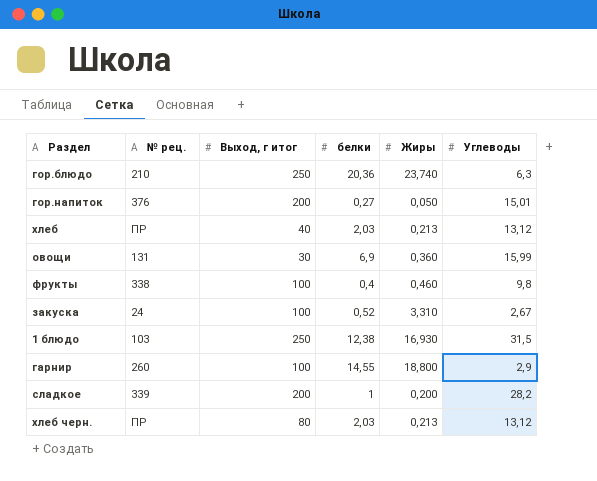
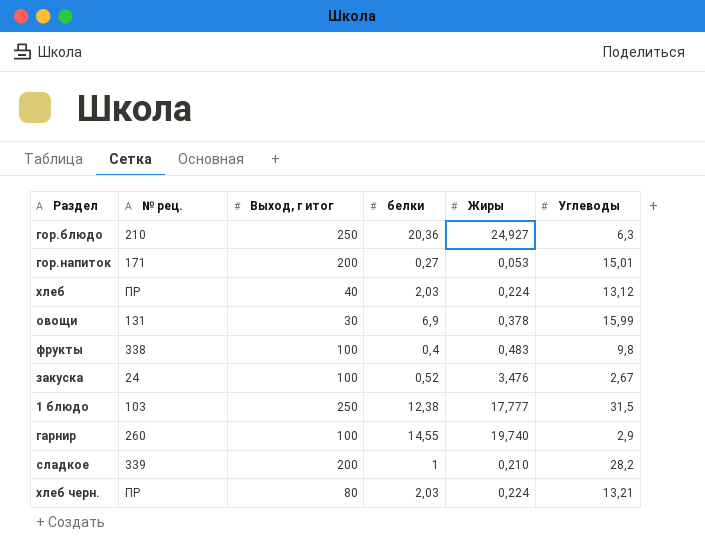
гор.блюдо | Жиры: 23,740 -> 24,927
гор.напиток | № рец.: 376 -> 171
гор.напиток | Жиры: 0,050 -> 0,053
хлеб | Жиры: 0,213 -> 0,224
овощи | Жиры: 0,360 -> 0,378
фрукты | Жиры: 0,460 -> 0,483
закуска | Жиры: 3,310 -> 3,476
1 блюдо | Жиры: 16,930 -> 17,777
гарнир | Жиры: 18,800 -> 19,740
сладкое | Жиры: 0,200 -> 0,210
хлеб черн. | Жиры: 0,213 -> 0,224
хлеб черн. | Углеводы: 13,12 -> 13,21

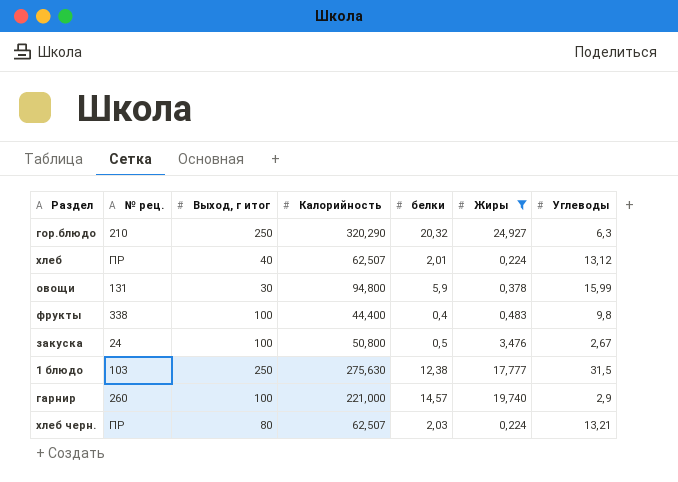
filter: none -> Жиры >= 0,224
column Калорийность | position: none -> 4
гор.блюдо | белки: 20,36 -> 20,32
хлеб | белки: 2,03 -> 2,01
овощи | белки: 6,9 -> 5,9
закуска | белки: 0,52 -> 0,5
гарнир | белки: 14,55 -> 14,57

